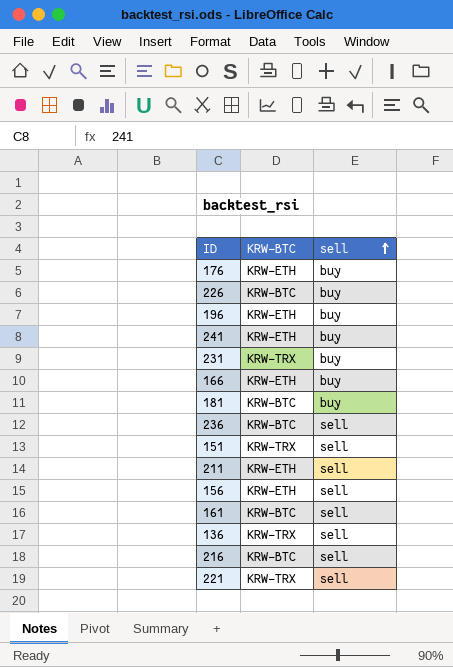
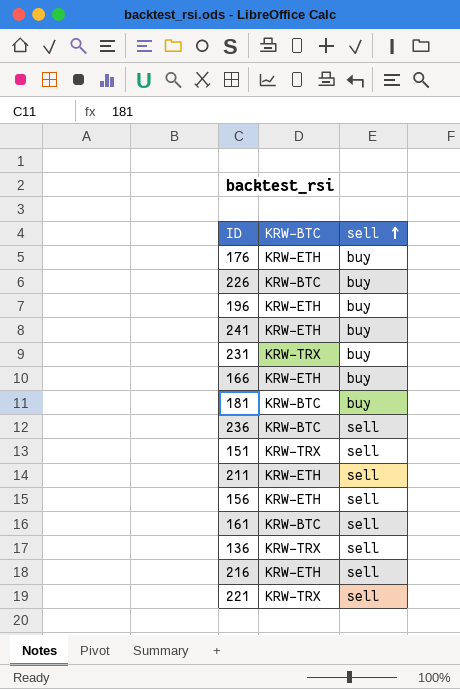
216 | KRW-BTC: KRW-BTC -> KRW-ETH

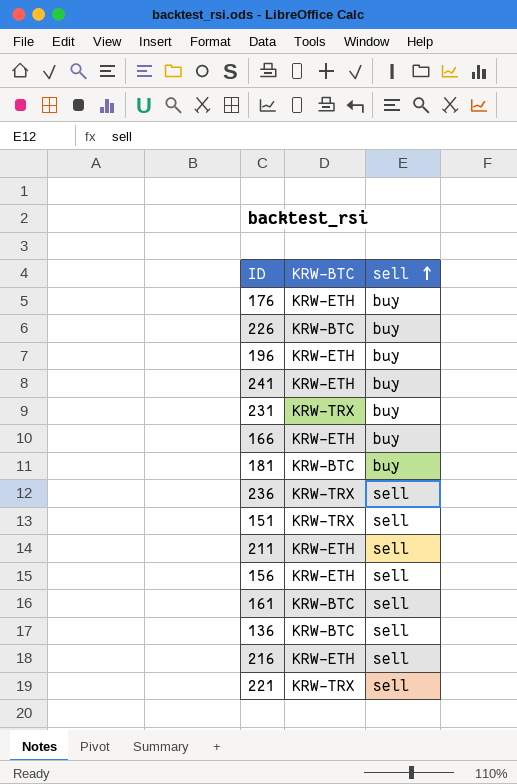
236 | KRW-BTC: KRW-BTC -> KRW-TRX
136 | KRW-BTC: KRW-TRX -> KRW-BTC

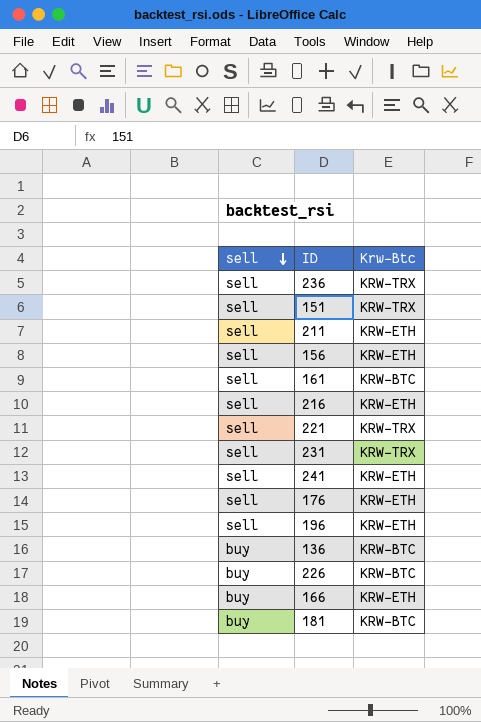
row order: sell ascending -> sell descending
column sell | position: 3 -> 1
column name: KRW-BTC -> Krw-Btc
231 | sell: buy -> sell
241 | sell: buy -> sell
176 | sell: buy -> sell
196 | sell: buy -> sell
136 | sell: sell -> buy

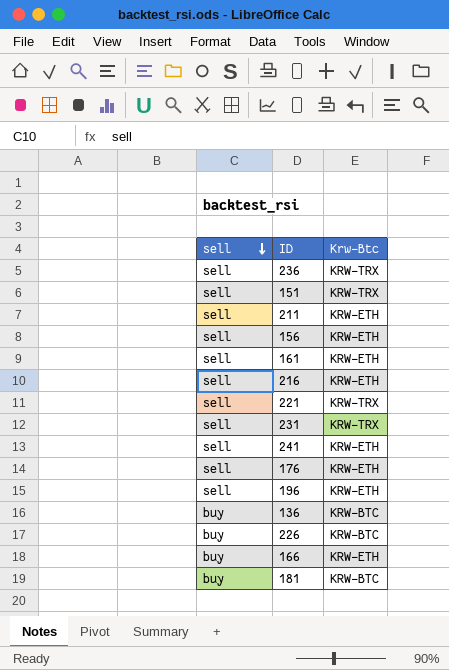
161 | Krw-Btc: KRW-BTC -> KRW-ETH

